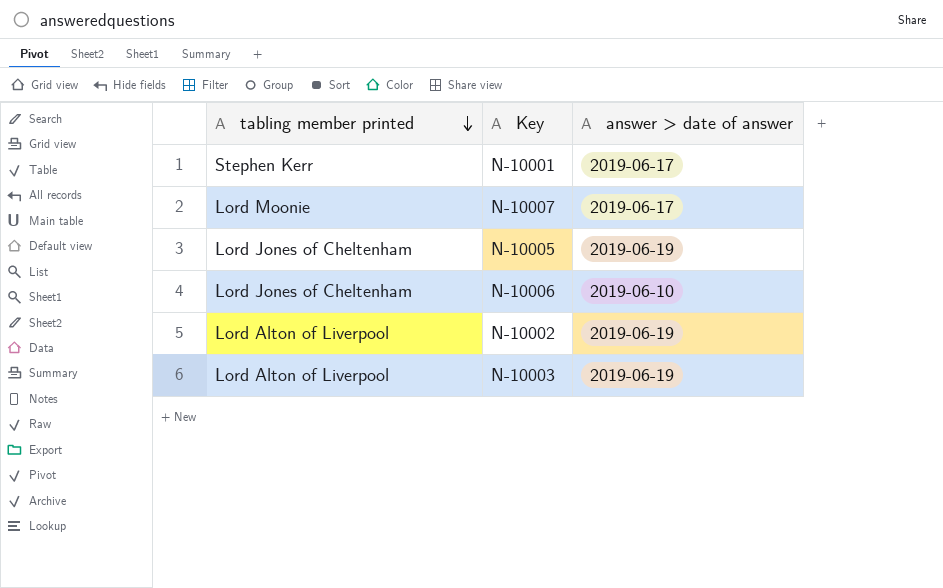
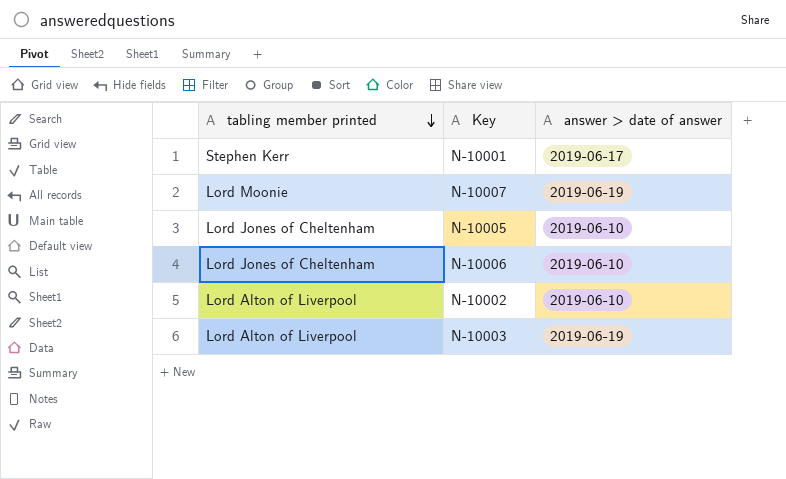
N-10007 | answer > date of answer: 2019-06-17 -> 2019-06-19
N-10005 | answer > date of answer: 2019-06-19 -> 2019-06-10
N-10002 | answer > date of answer: 2019-06-19 -> 2019-06-10

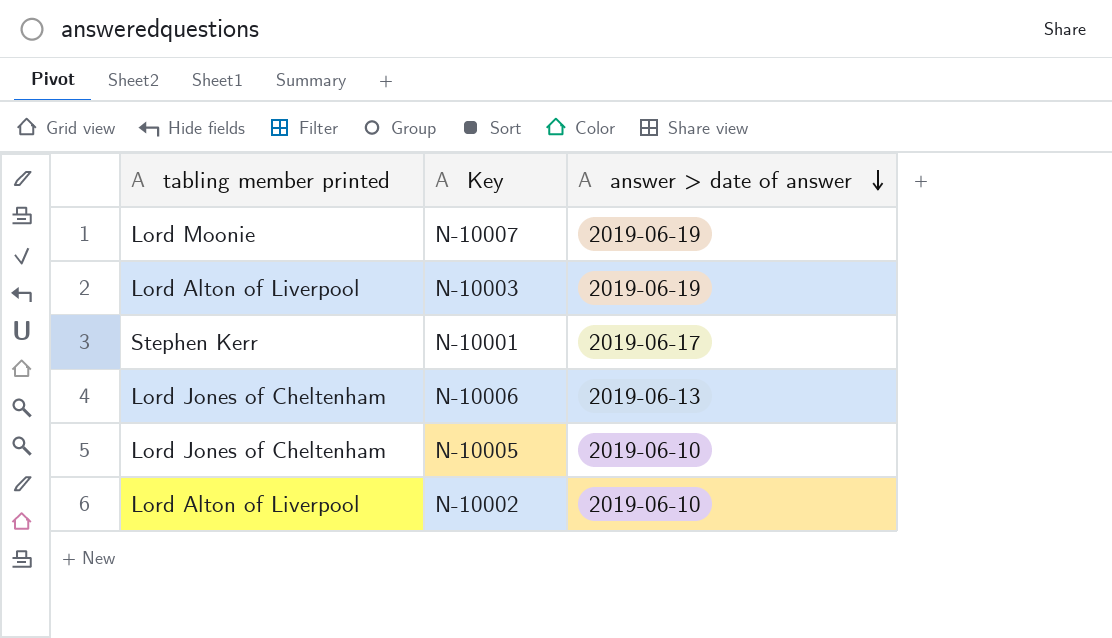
row order: tabling member printed descending -> answer > date of answer descending
N-10006 | answer > date of answer: 2019-06-10 -> 2019-06-13

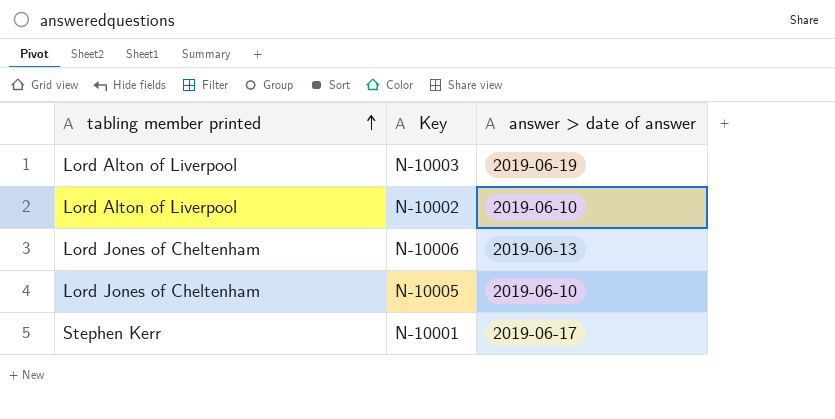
row order: answer > date of answer descending -> tabling member printed ascending
row N-10007: Lord Moonie | 2019-06-19 -> none

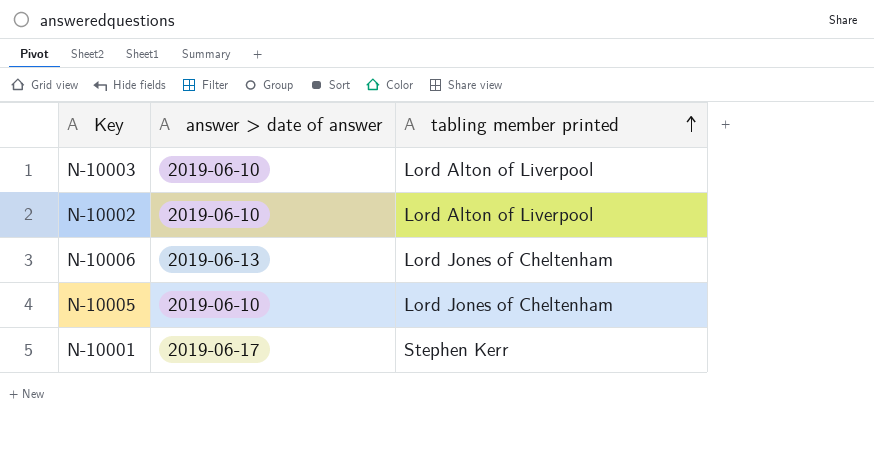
column tabling member printed | position: 1 -> 3
N-10003 | answer > date of answer: 2019-06-19 -> 2019-06-10

